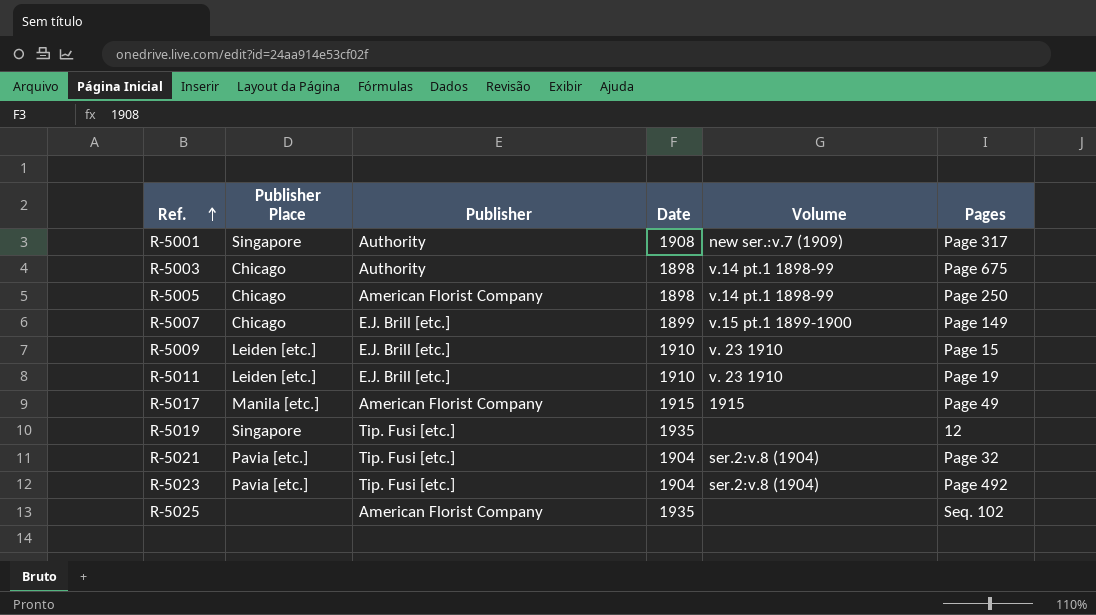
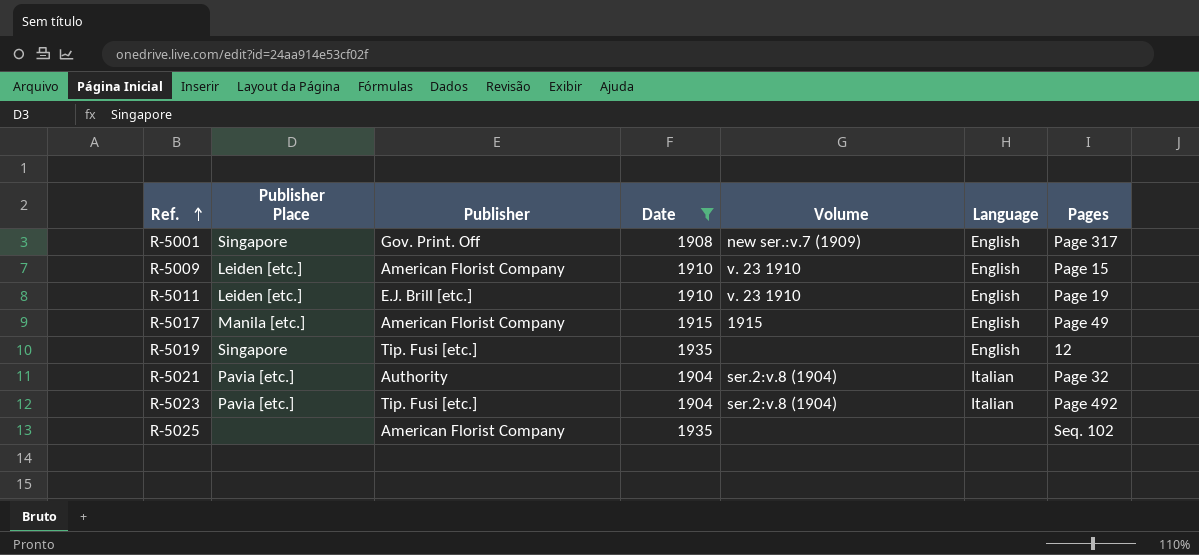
filter: none -> Date >= 1904
column Language | position: none -> 6
R-5001 | Publisher: Authority -> Gov. Print. Off
R-5009 | Publisher: E.J. Brill [etc.] -> American Florist Company
R-5021 | Publisher: Tip. Fusi [etc.] -> Authority

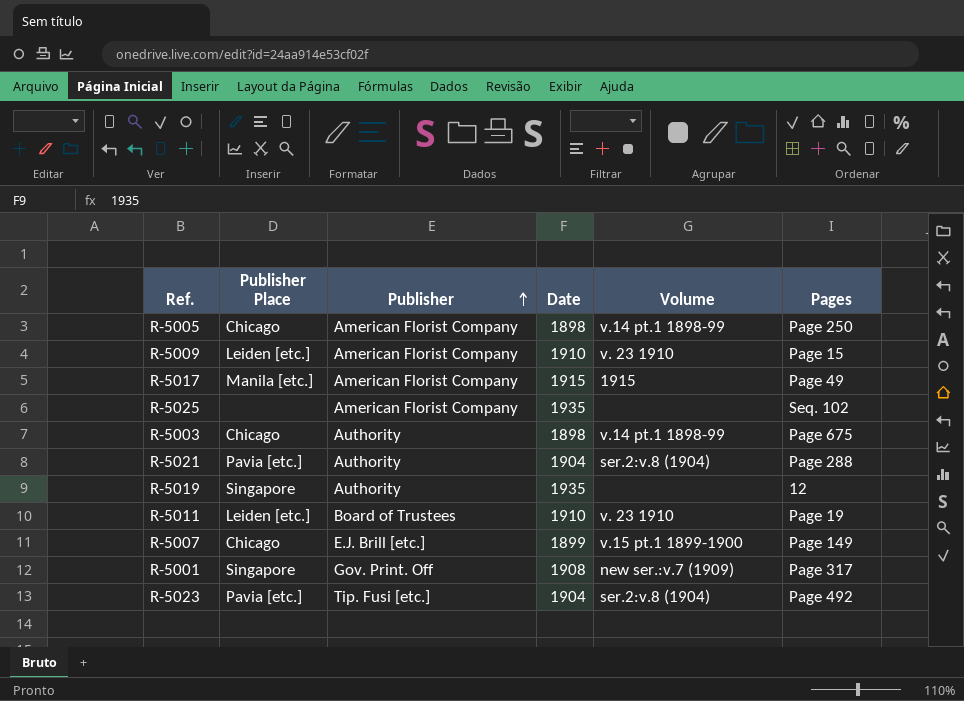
filter: Date >= 1904 -> none
row order: Ref. ascending -> Publisher ascending
column Language | position: 6 -> none
R-5021 | Pages: Page 32 -> Page 288
R-5019 | Publisher: Tip. Fusi [etc.] -> Authority
R-5011 | Publisher: E.J. Brill [etc.] -> Board of Trustees

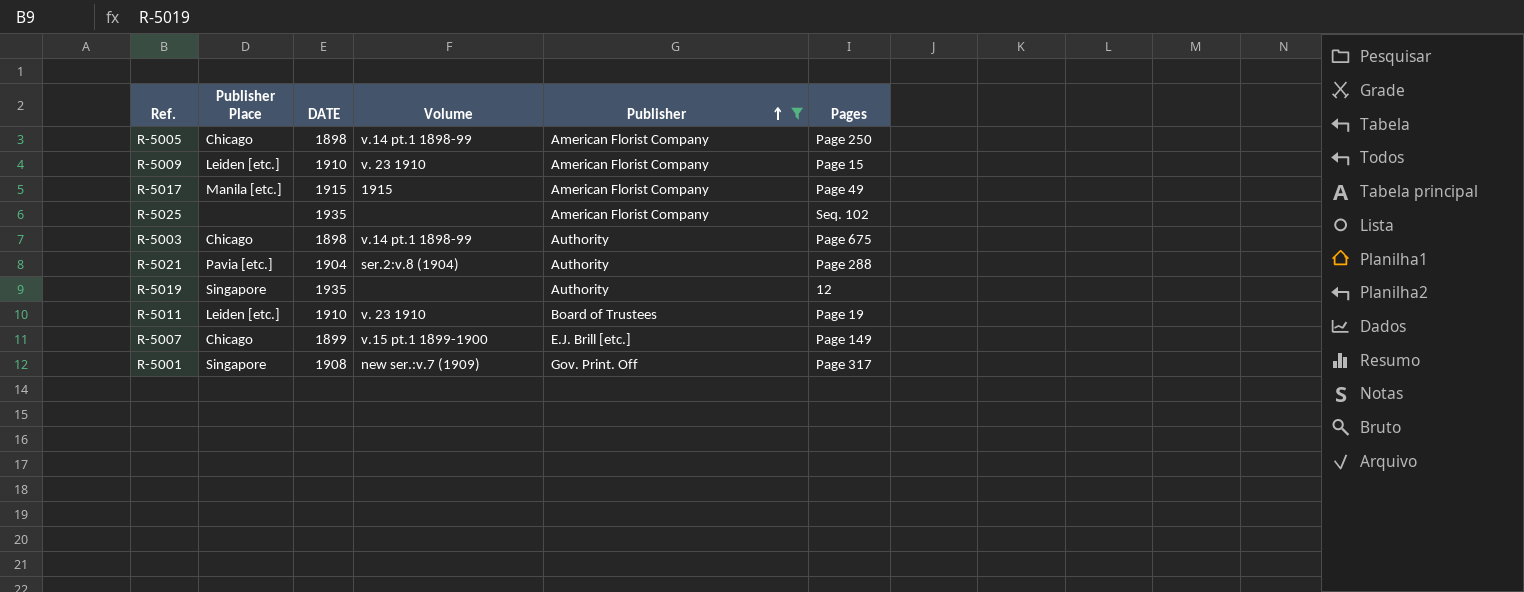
filter: none -> Publisher != Tip. Fusi [etc.]
column name: Date -> DATE
column Publisher | position: 3 -> 5

